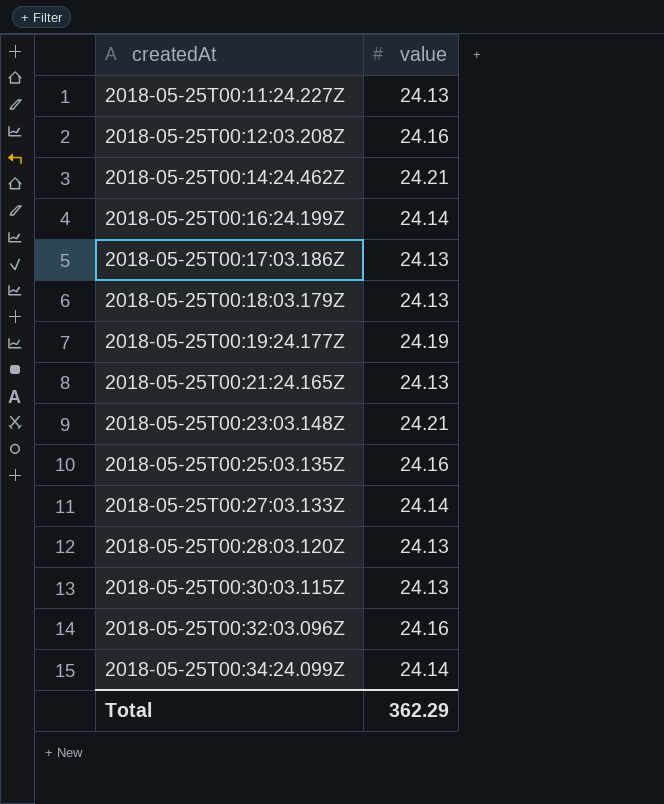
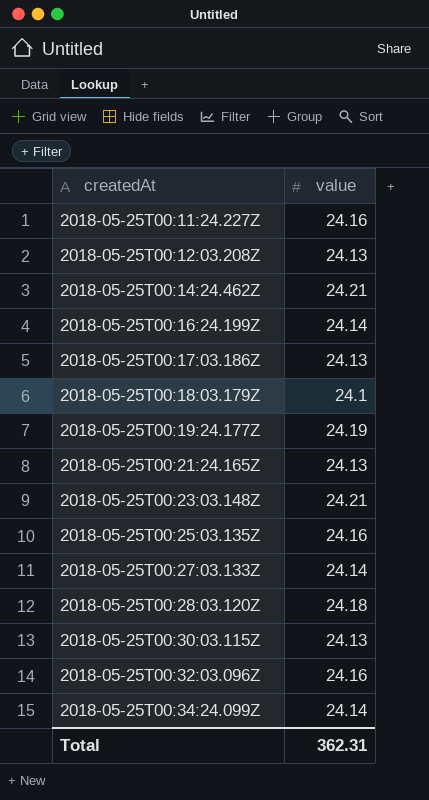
2018-05-25T00:11:24.227Z | value: 24.13 -> 24.16
2018-05-25T00:12:03.208Z | value: 24.16 -> 24.13
2018-05-25T00:18:03.179Z | value: 24.13 -> 24.1
2018-05-25T00:28:03.120Z | value: 24.13 -> 24.18
Total | value: 362.29 -> 362.31

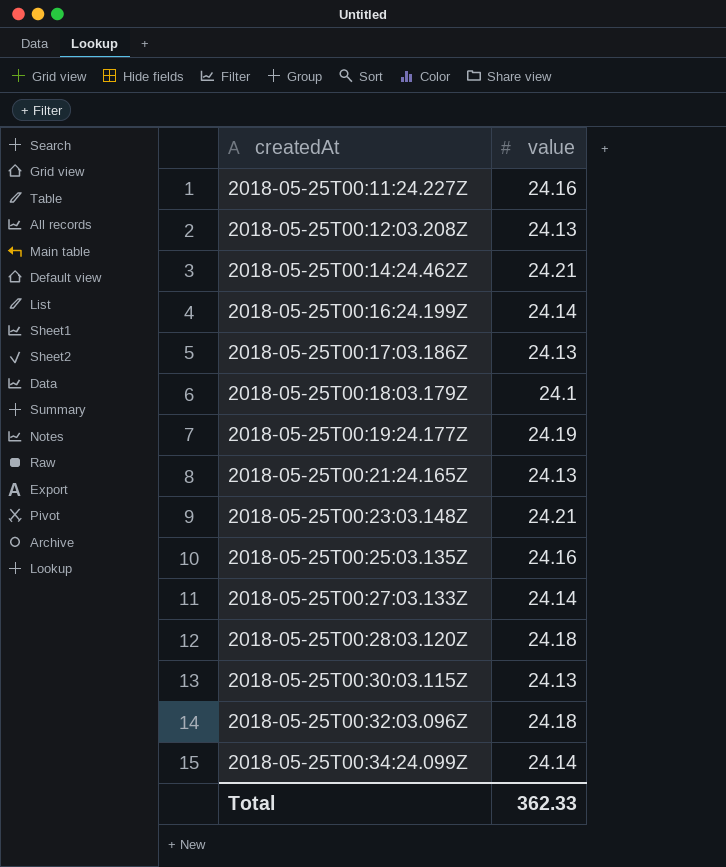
2018-05-25T00:32:03.096Z | value: 24.16 -> 24.18
Total | value: 362.31 -> 362.33

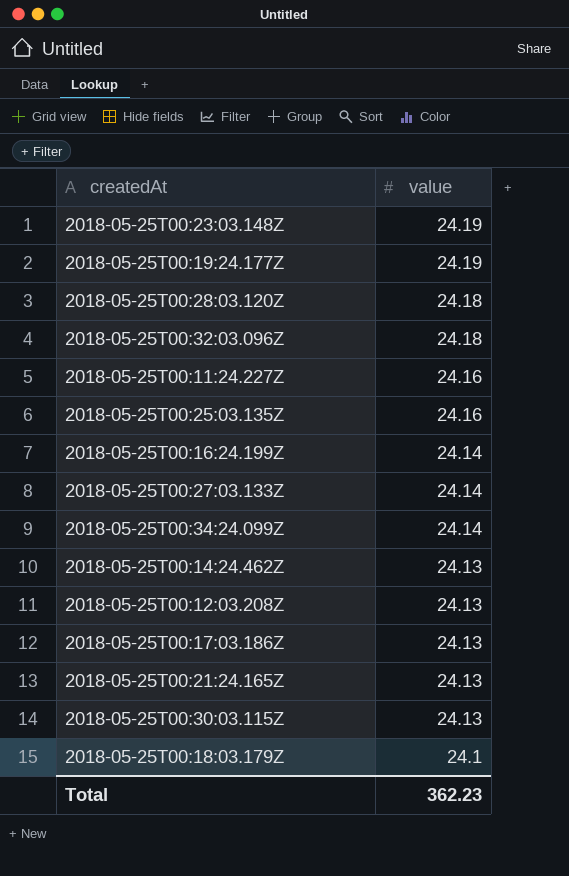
row order: createdAt ascending -> value descending
2018-05-25T00:23:03.148Z | value: 24.21 -> 24.19
2018-05-25T00:14:24.462Z | value: 24.21 -> 24.13
Total | value: 362.33 -> 362.23

